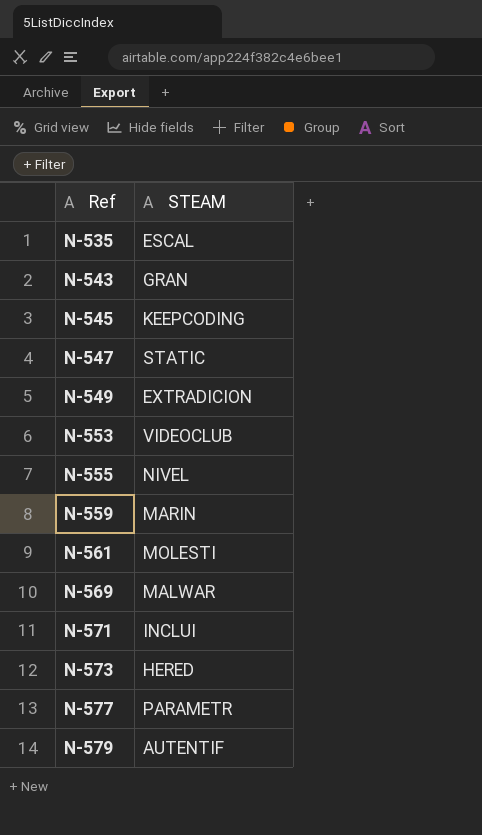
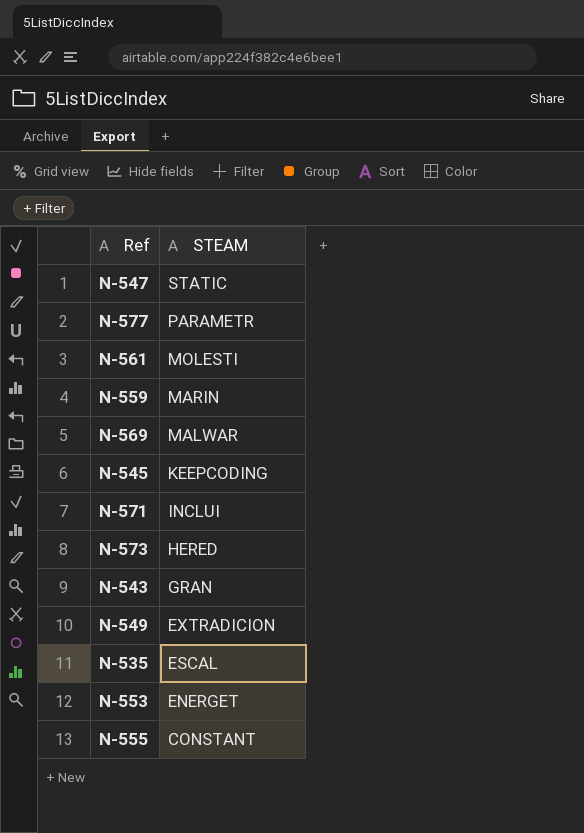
row order: Ref ascending -> STEAM descending
row N-579: AUTENTIF -> none
N-553 | STEAM: VIDEOCLUB -> ENERGET
N-555 | STEAM: NIVEL -> CONSTANT

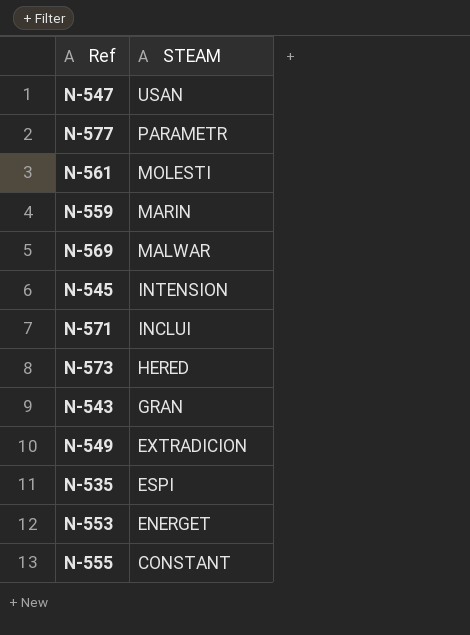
N-547 | STEAM: STATIC -> USAN
N-545 | STEAM: KEEPCODING -> INTENSION
N-535 | STEAM: ESCAL -> ESPI

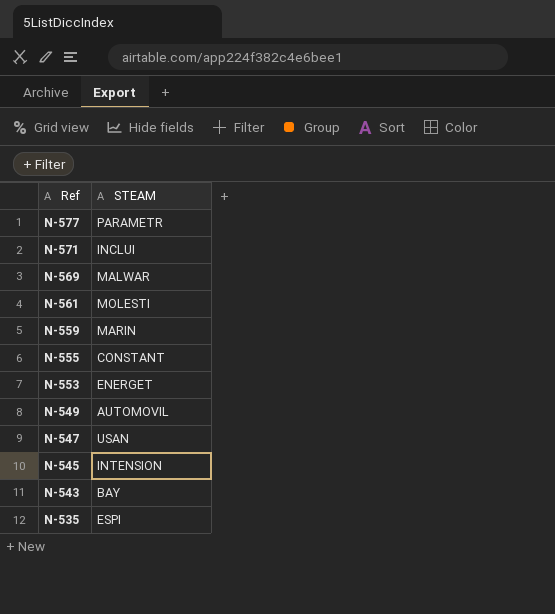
row order: STEAM descending -> Ref descending
row N-573: HERED -> none
N-549 | STEAM: EXTRADICION -> AUTOMOVIL
N-543 | STEAM: GRAN -> BAY

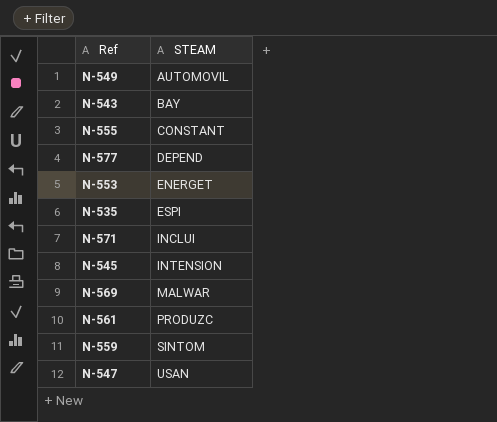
row order: Ref descending -> STEAM ascending
N-577 | STEAM: PARAMETR -> DEPEND
N-561 | STEAM: MOLESTI -> PRODUZC
N-559 | STEAM: MARIN -> SINTOM

